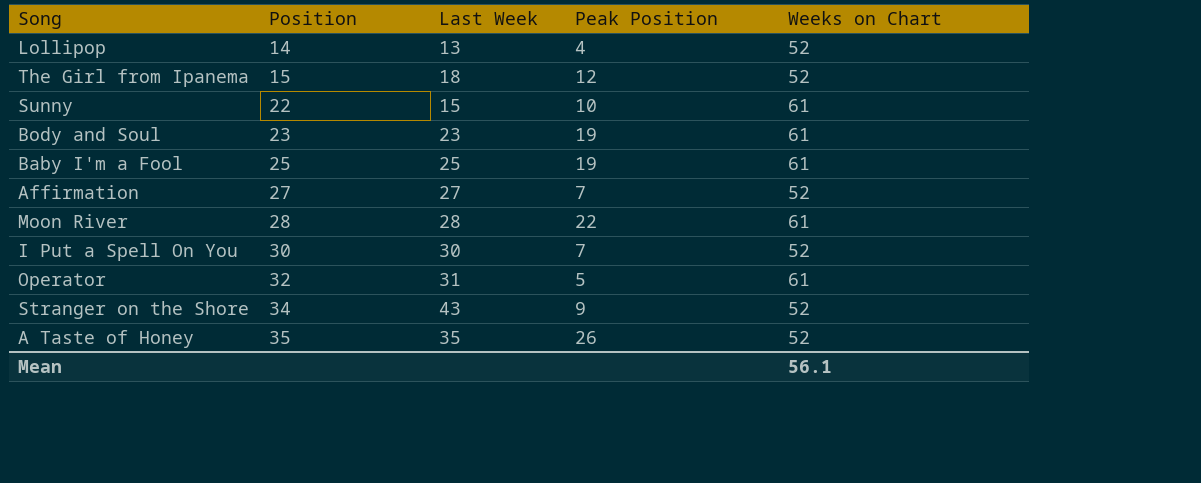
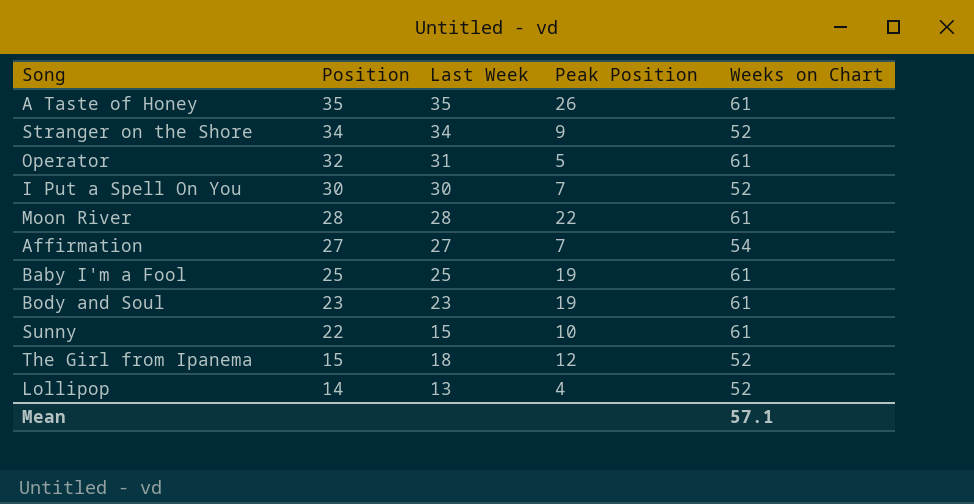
row order: Position ascending -> Position descending
A Taste of Honey | Weeks on Chart: 52 -> 61
Stranger on the Shore | Last Week: 43 -> 34
Affirmation | Weeks on Chart: 52 -> 54
Mean | Weeks on Chart: 56.1 -> 57.1

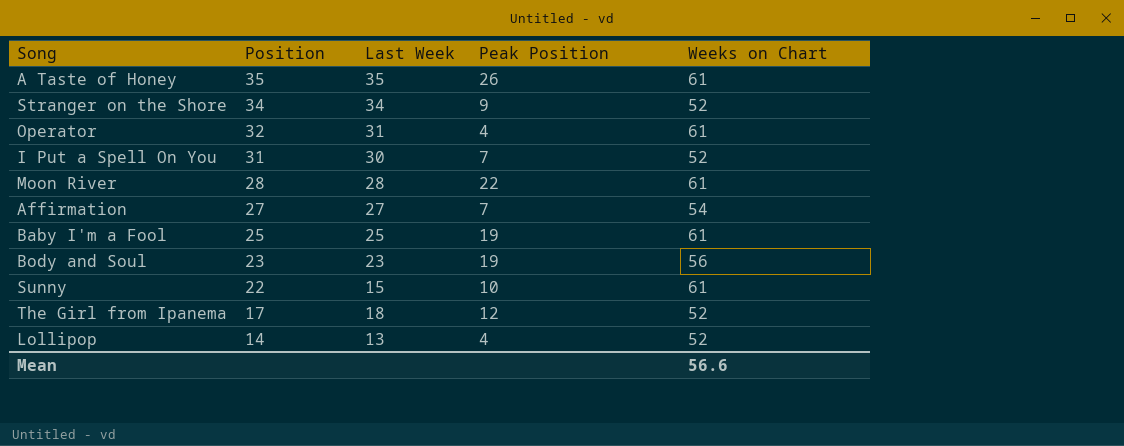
Operator | Peak Position: 5 -> 4
I Put a Spell On You | Position: 30 -> 31
Body and Soul | Weeks on Chart: 61 -> 56
The Girl from Ipanema | Position: 15 -> 17
Mean | Weeks on Chart: 57.1 -> 56.6

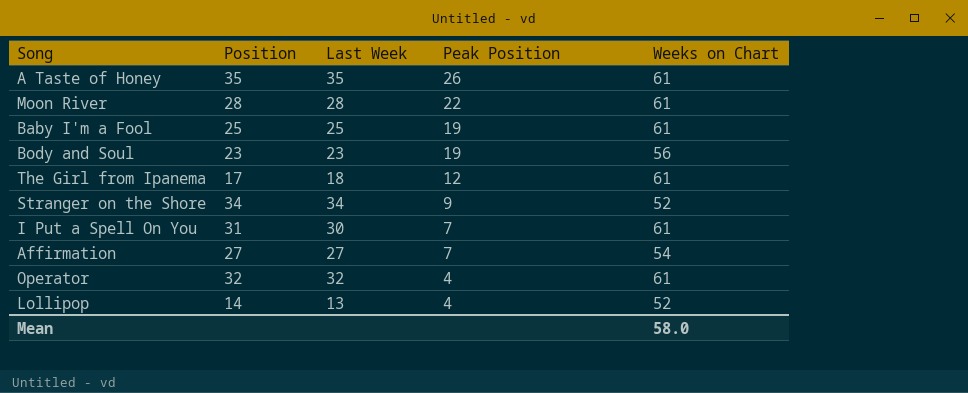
row order: Position descending -> Peak Position descending
row Sunny: 22 | 15 | 10 | 61 -> none
The Girl from Ipanema | Weeks on Chart: 52 -> 61
I Put a Spell On You | Weeks on Chart: 52 -> 61
Operator | Last Week: 31 -> 32
Mean | Weeks on Chart: 56.6 -> 58.0

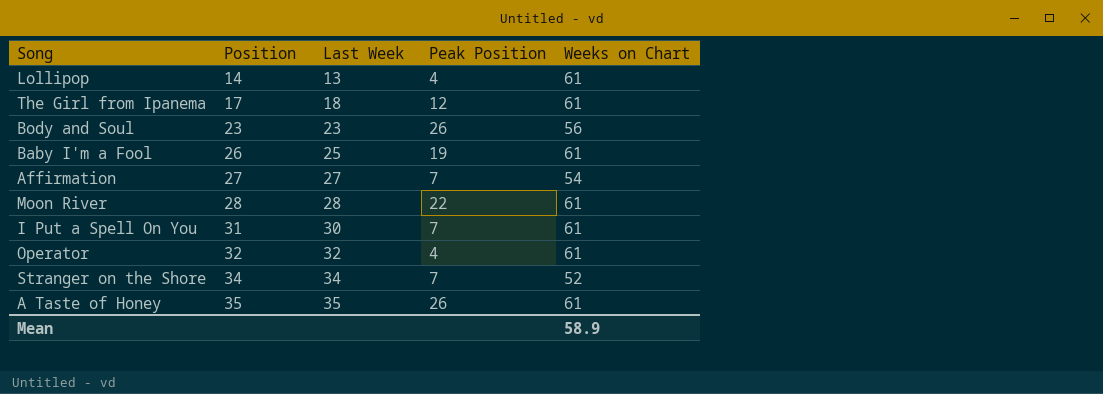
row order: Peak Position descending -> Position ascending
Lollipop | Weeks on Chart: 52 -> 61
Body and Soul | Peak Position: 19 -> 26
Baby I'm a Fool | Position: 25 -> 26
Stranger on the Shore | Peak Position: 9 -> 7
Mean | Weeks on Chart: 58.0 -> 58.9

